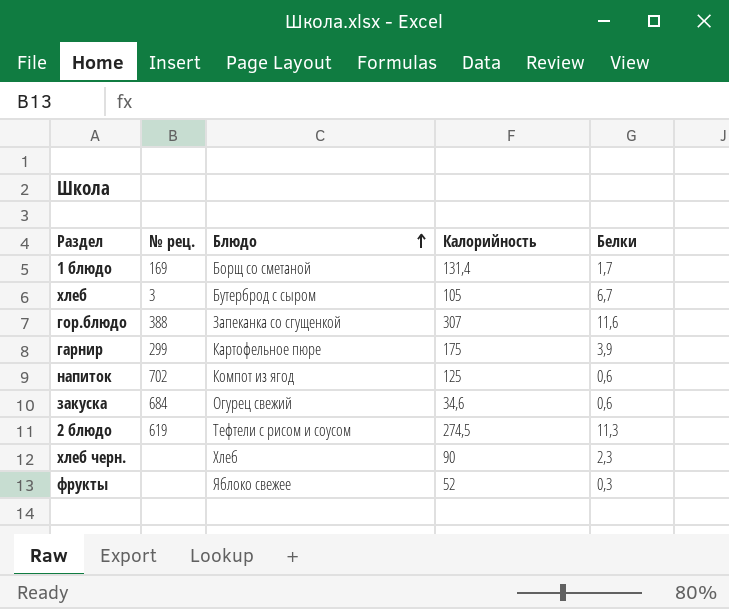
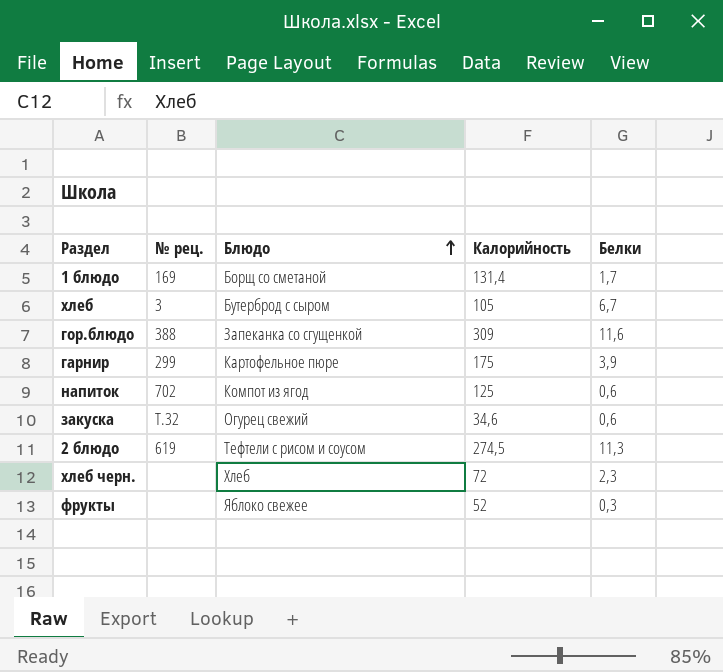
гор.блюдо | Калорийность: 307 -> 309
закуска | № рец.: 684 -> Т.32
хлеб черн. | Калорийность: 90 -> 72

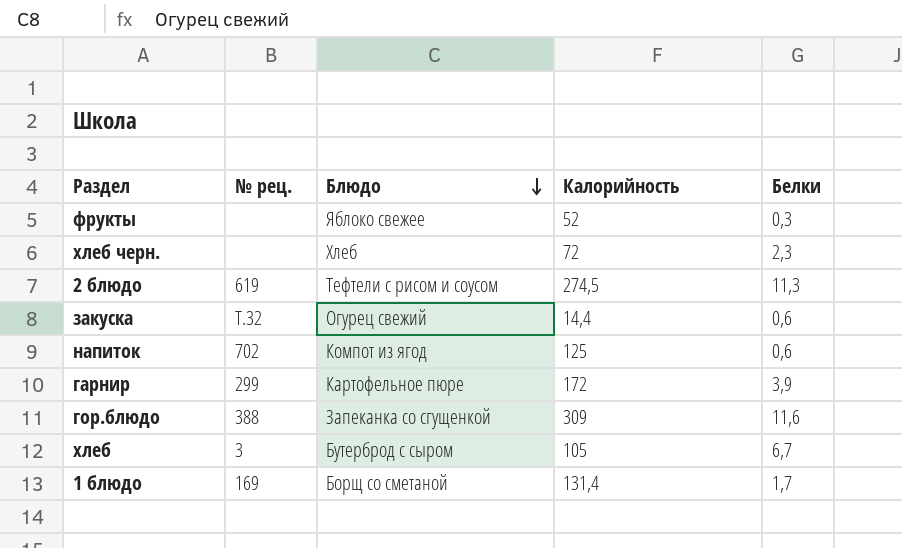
row order: Блюдо ascending -> Блюдо descending
закуска | Калорийность: 34,6 -> 14,4
гарнир | Калорийность: 175 -> 172

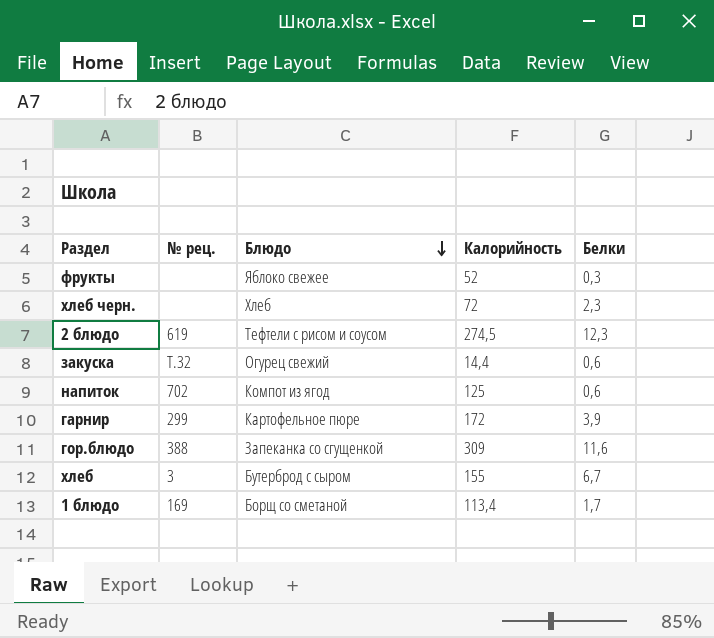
2 блюдо | Белки: 11,3 -> 12,3
хлеб | Калорийность: 105 -> 155
1 блюдо | Калорийность: 131,4 -> 113,4

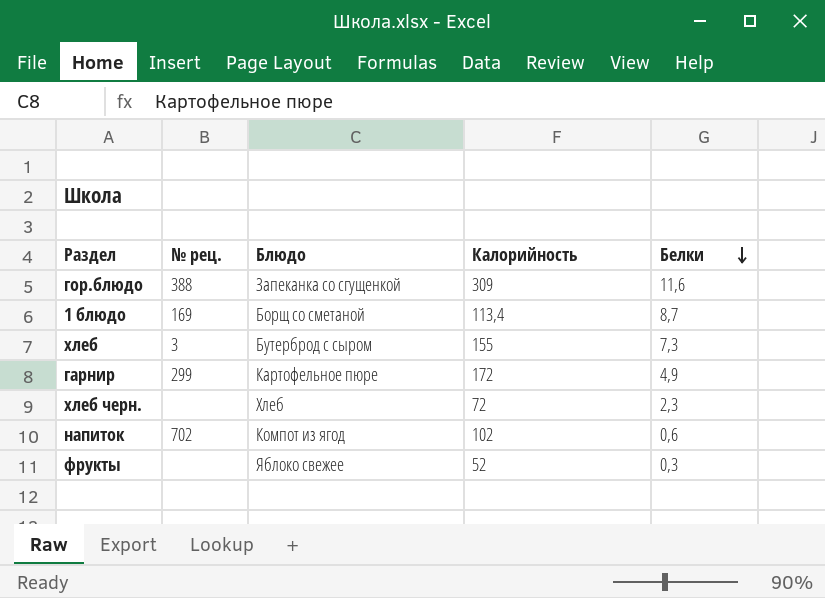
row order: Блюдо descending -> Белки descending
row 2 блюдо: 619 | Тефтели с рисом и соусом | 274,5 | 12,3 -> none
row закуска: Т.32 | Огурец свежий | 14,4 | 0,6 -> none
1 блюдо | Белки: 1,7 -> 8,7
хлеб | Белки: 6,7 -> 7,3
гарнир | Белки: 3,9 -> 4,9
напиток | Калорийность: 125 -> 102

